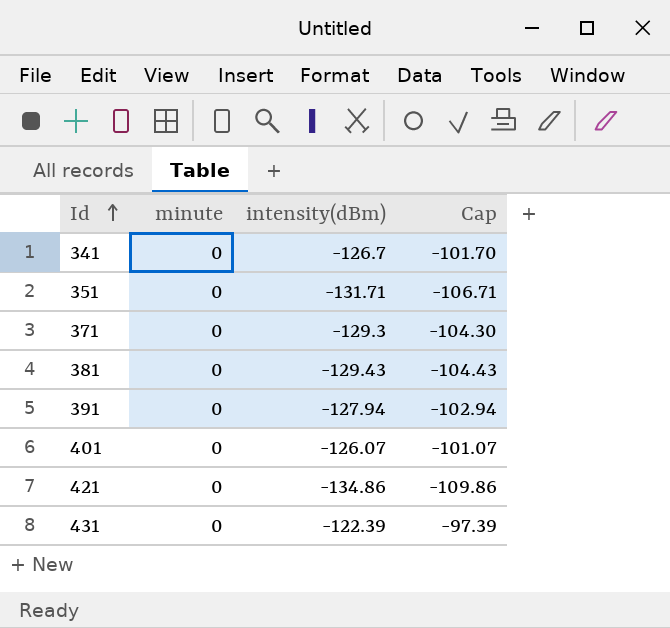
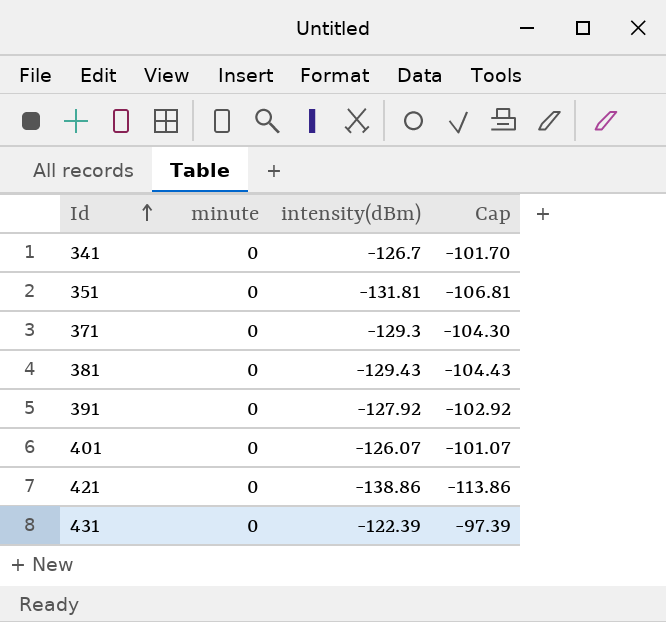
351 | intensity(dBm): -131.71 -> -131.81
351 | Cap: -106.71 -> -106.81
391 | intensity(dBm): -127.94 -> -127.92
391 | Cap: -102.94 -> -102.92
421 | intensity(dBm): -134.86 -> -138.86
421 | Cap: -109.86 -> -113.86

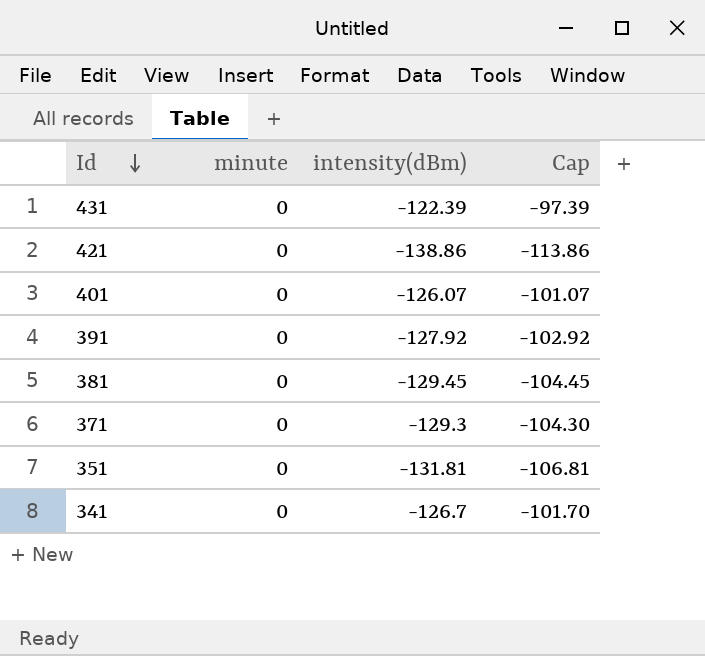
row order: Id ascending -> Id descending
381 | intensity(dBm): -129.43 -> -129.45
381 | Cap: -104.43 -> -104.45

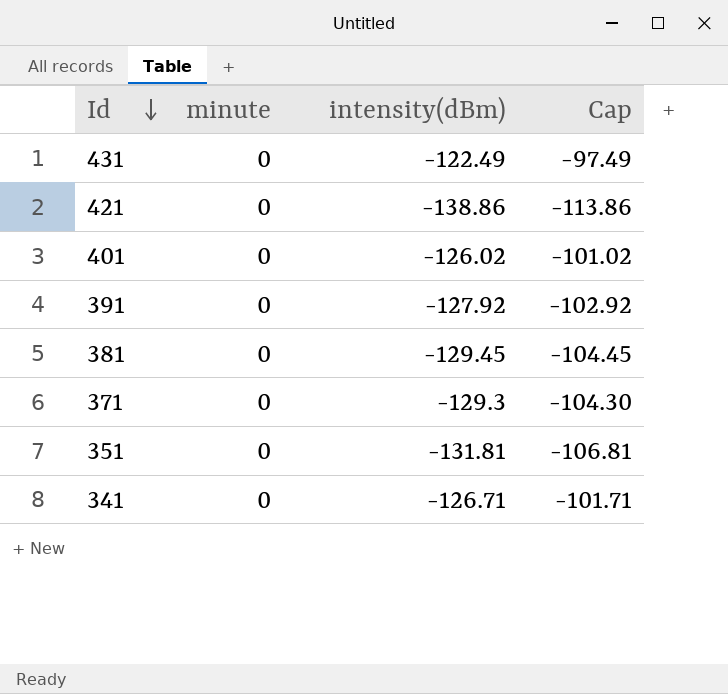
431 | intensity(dBm): -122.39 -> -122.49
431 | Cap: -97.39 -> -97.49
401 | intensity(dBm): -126.07 -> -126.02
401 | Cap: -101.07 -> -101.02
341 | intensity(dBm): -126.7 -> -126.71
341 | Cap: -101.70 -> -101.71

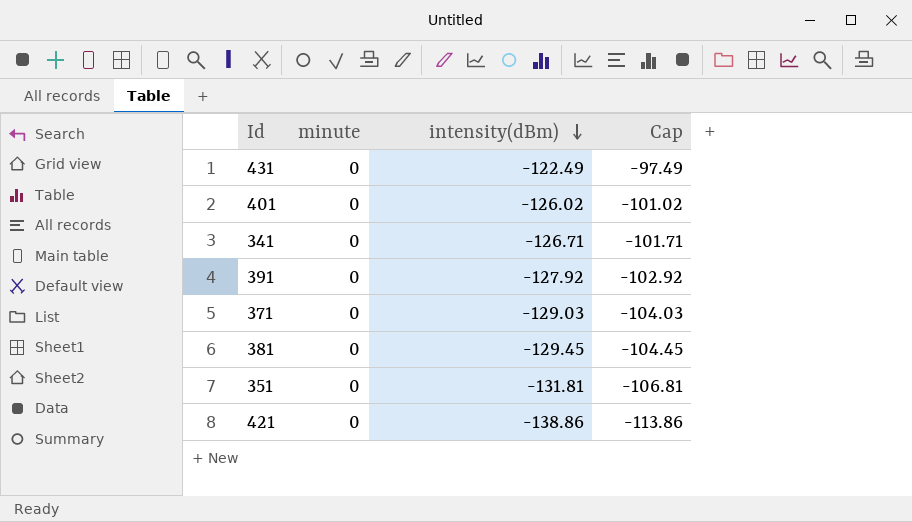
row order: Id descending -> intensity(dBm) descending
371 | intensity(dBm): -129.3 -> -129.03
371 | Cap: -104.30 -> -104.03

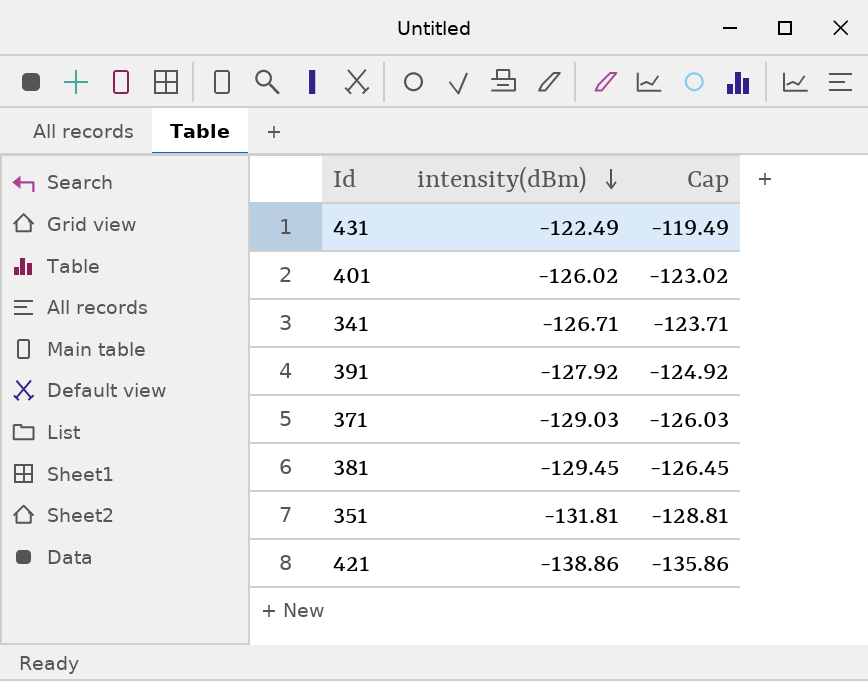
column minute | position: 2 -> none
column Cap | formula: [intensity(dBm)] + 25 -> [intensity(dBm)] + 3

